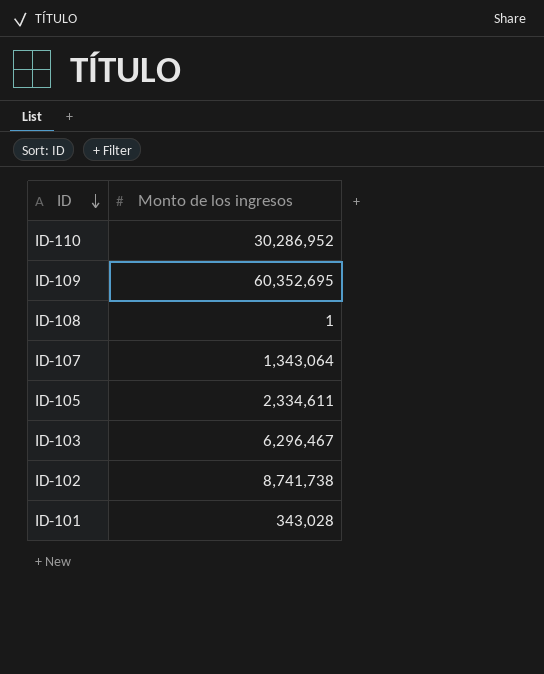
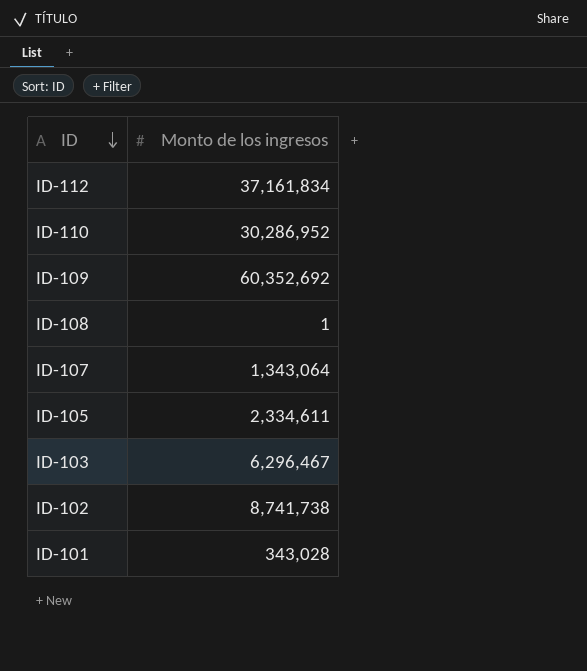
row ID-112: none -> 37,161,834
ID-109 | Monto de los ingresos: 60,352,695 -> 60,352,692

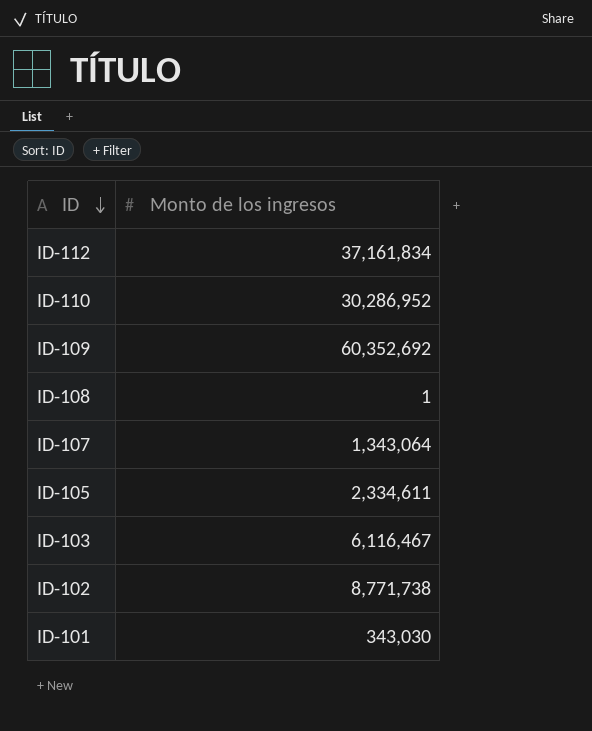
ID-103 | Monto de los ingresos: 6,296,467 -> 6,116,467
ID-102 | Monto de los ingresos: 8,741,738 -> 8,771,738
ID-101 | Monto de los ingresos: 343,028 -> 343,030

